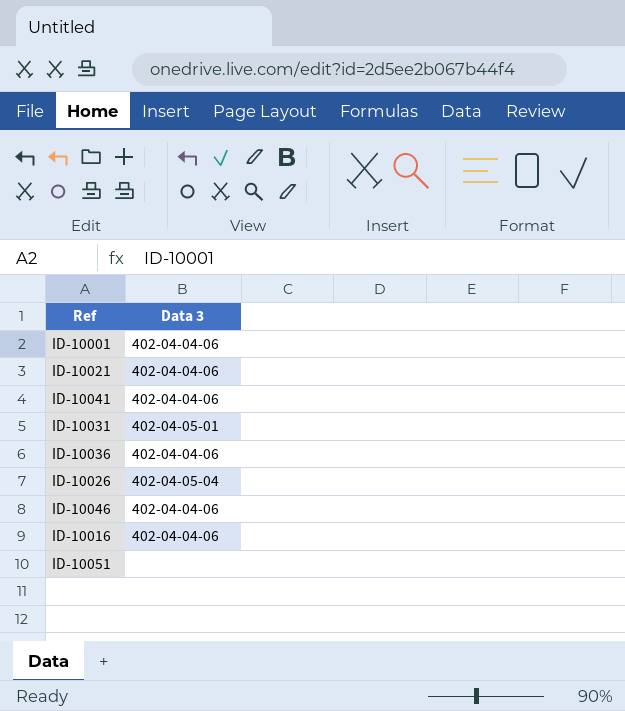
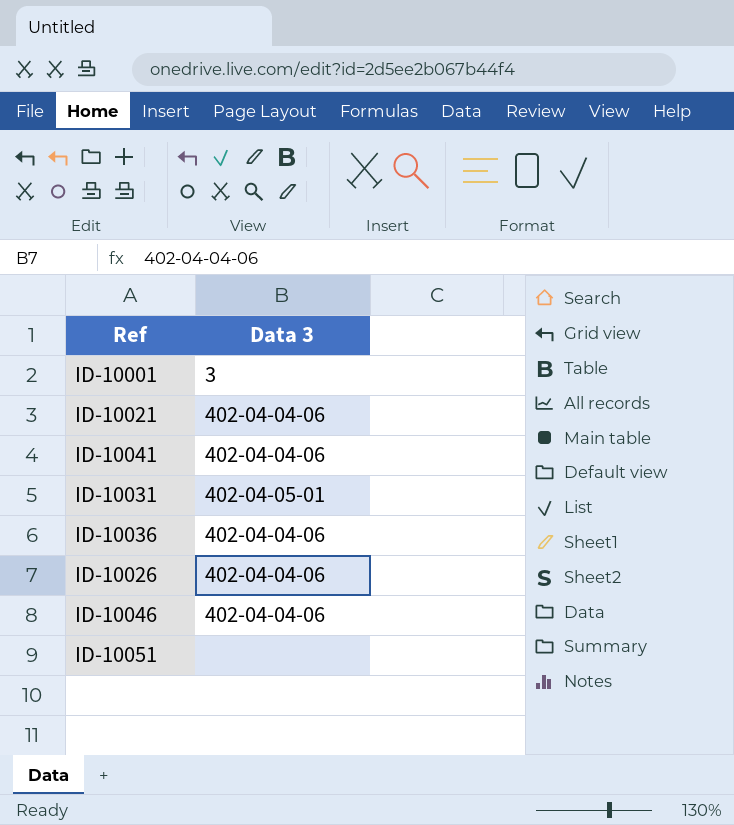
row ID-10016: 402-04-04-06 -> none
ID-10001 | Data 3: 402-04-04-06 -> 3
ID-10026 | Data 3: 402-04-05-04 -> 402-04-04-06

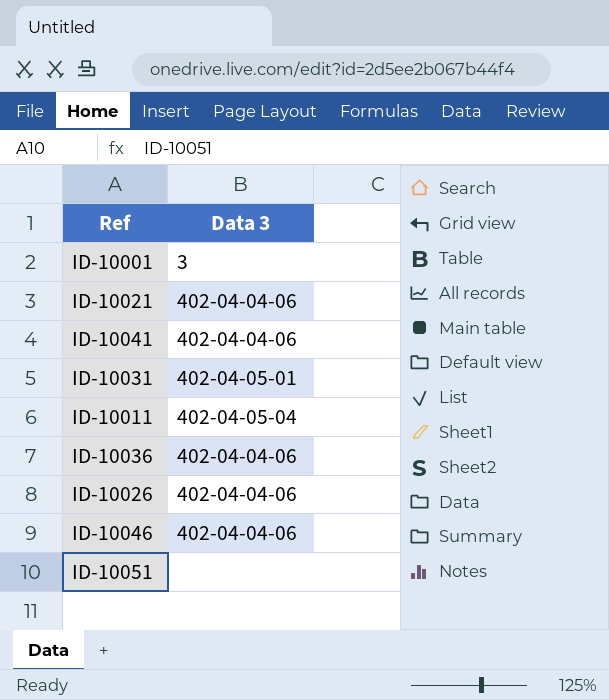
row ID-10011: none -> 402-04-05-04

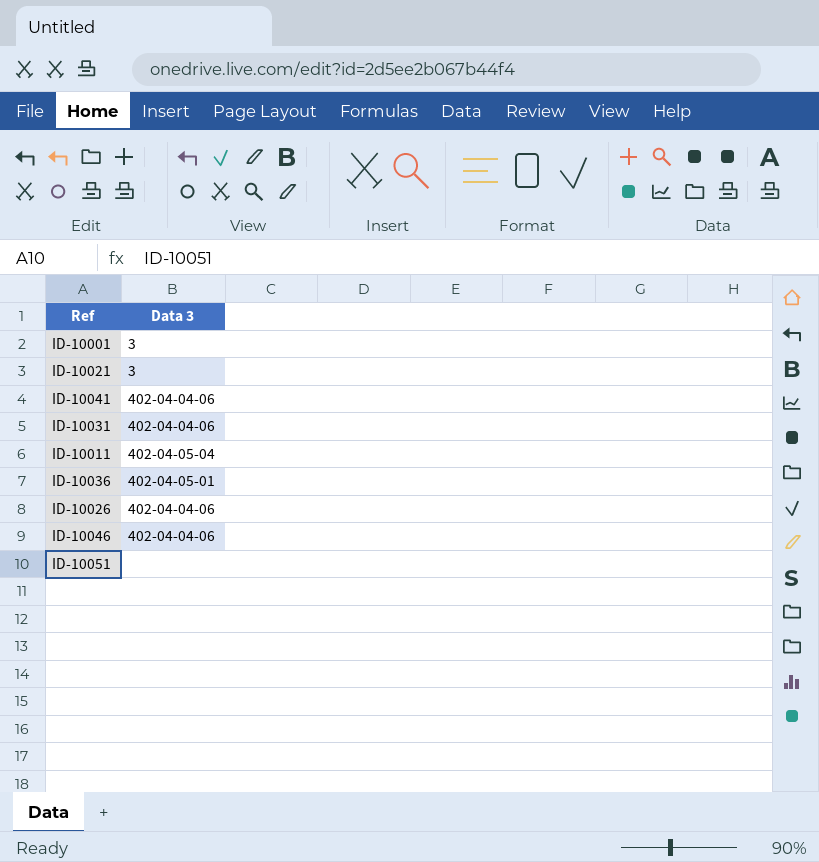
ID-10021 | Data 3: 402-04-04-06 -> 3
ID-10031 | Data 3: 402-04-05-01 -> 402-04-04-06
ID-10036 | Data 3: 402-04-04-06 -> 402-04-05-01

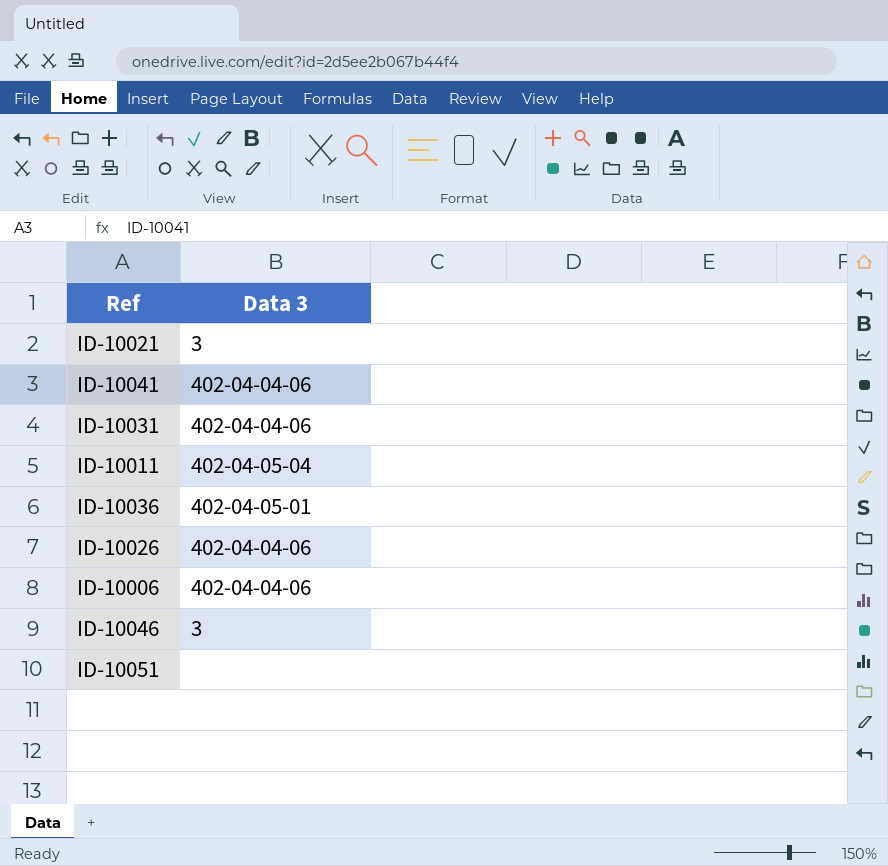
row ID-10001: 3 -> none
row ID-10006: none -> 402-04-04-06
ID-10046 | Data 3: 402-04-04-06 -> 3

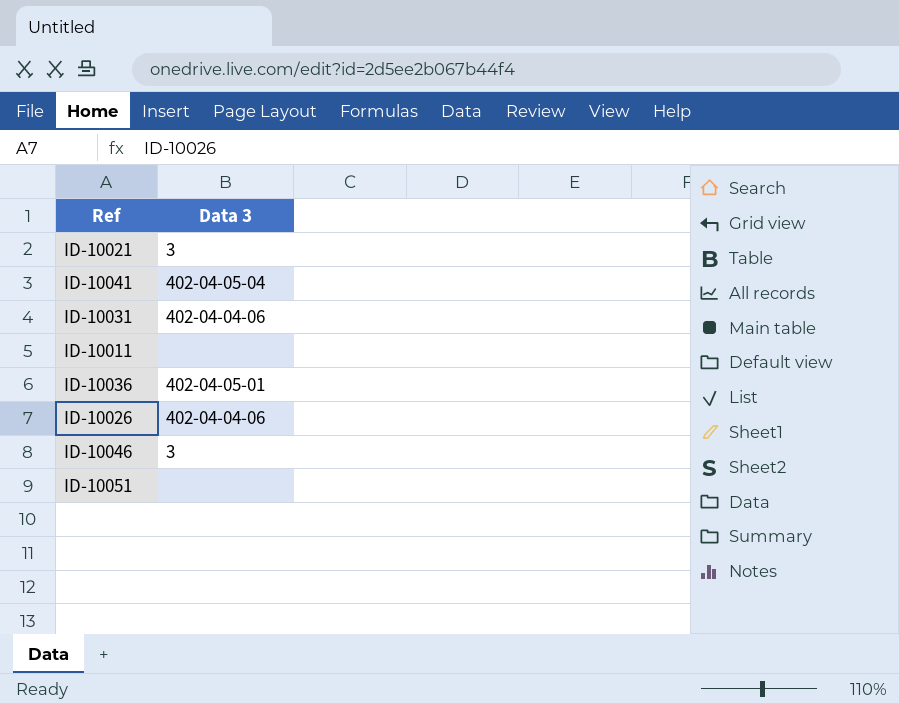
row ID-10006: 402-04-04-06 -> none
ID-10041 | Data 3: 402-04-04-06 -> 402-04-05-04
ID-10011 | Data 3: 402-04-05-04 -> none

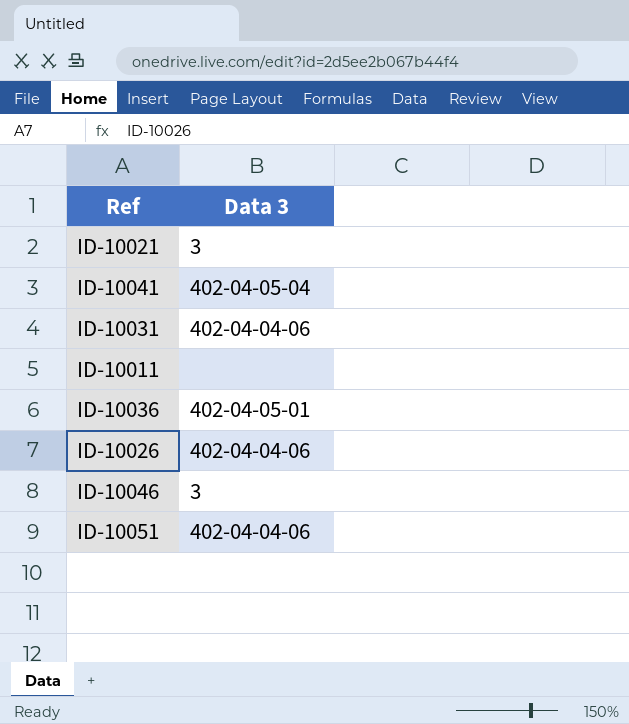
ID-10051 | Data 3: none -> 402-04-04-06

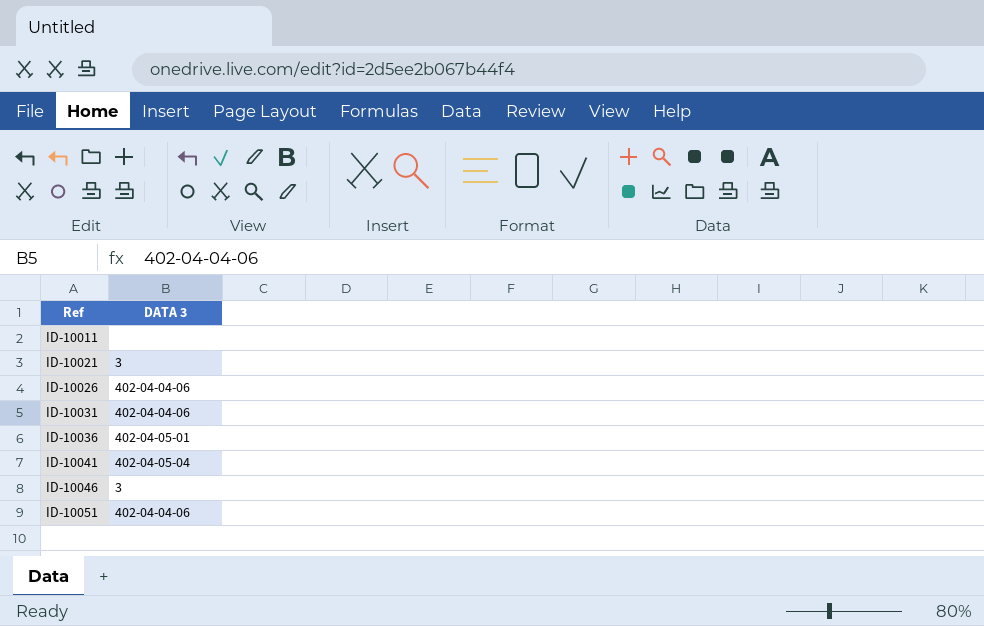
row order: none -> Ref ascending
column name: Data 3 -> DATA 3

